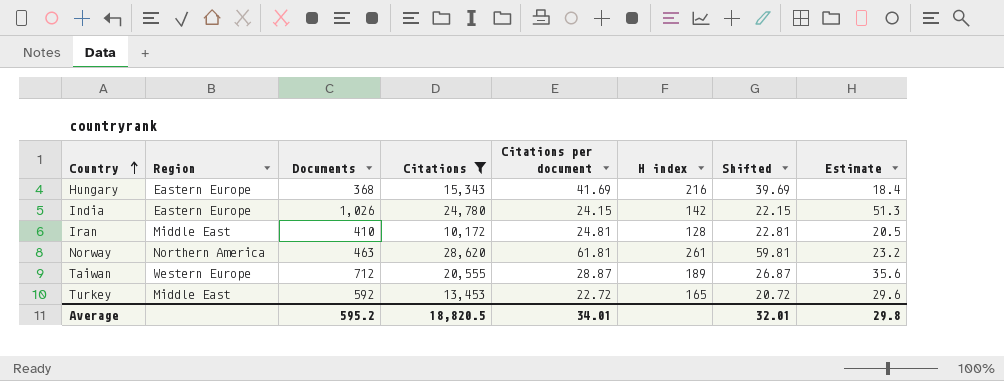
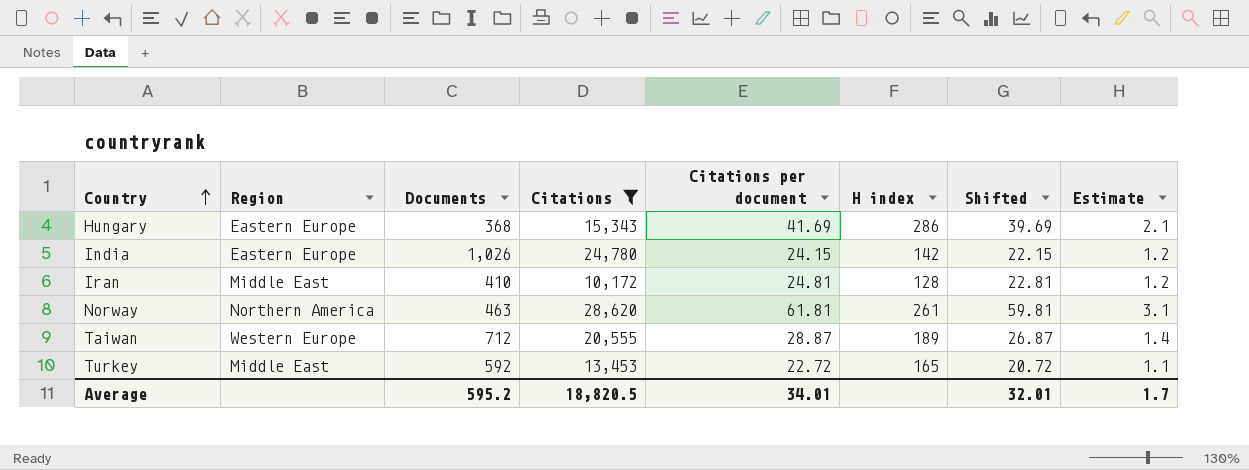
column Estimate | formula: [Documents] * 0.05 -> [Citations per document] * 0.05
Hungary | H index: 216 -> 286
Average | Estimate: 29.8 -> 1.7

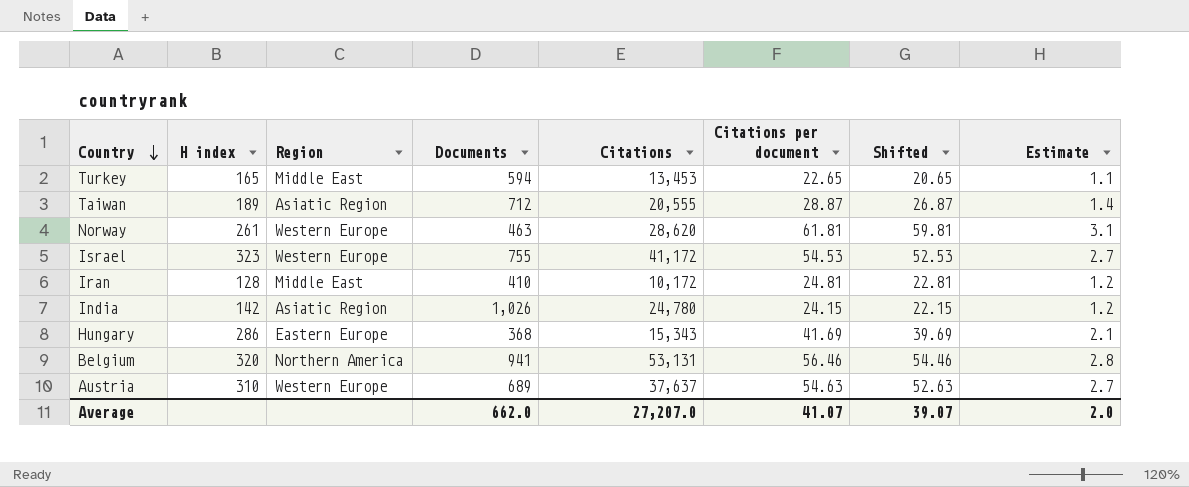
filter: Citations <= 28,620 -> none
row order: Country ascending -> Country descending
column H index | position: 6 -> 2
Turkey | Documents: 592 -> 594
Turkey | Citations per document: 22.72 -> 22.65
Turkey | Shifted: 20.72 -> 20.65
Taiwan | Region: Western Europe -> Asiatic Region
Norway | Region: Northern America -> Western Europe
India | Region: Eastern Europe -> Asiatic Region
Average | Documents: 595.2 -> 662.0
Average | Citations: 18,820.5 -> 27,207.0
Average | Citations per document: 34.01 -> 41.07
Average | Shifted: 32.01 -> 39.07
Average | Estimate: 1.7 -> 2.0

